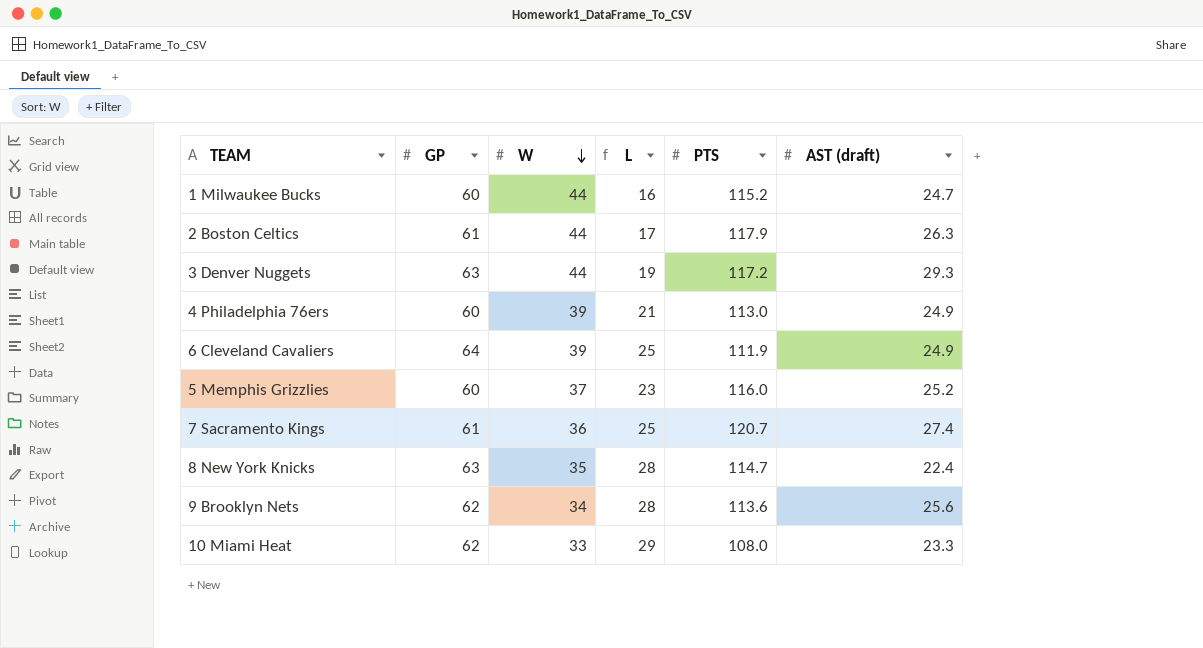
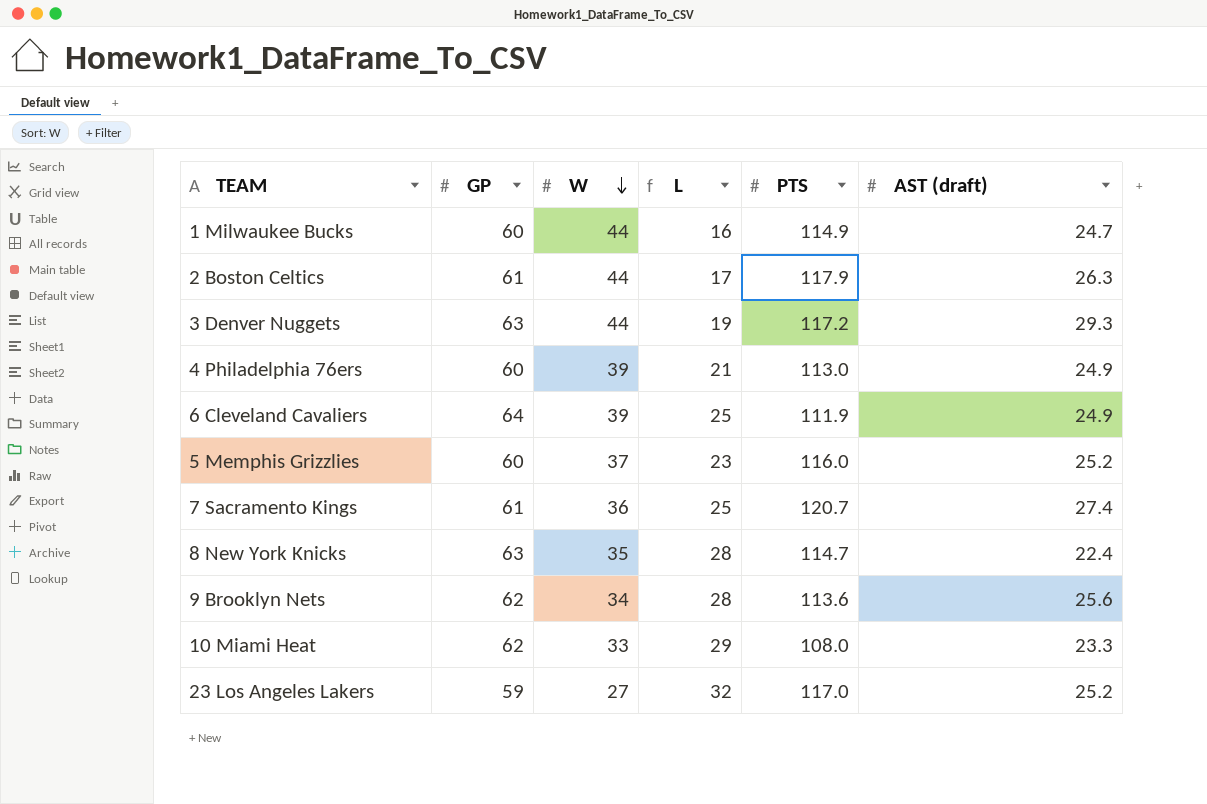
1 Milwaukee Bucks | PTS: 115.2 -> 114.9
row 23 Los Angeles Lakers: none -> 59 | 27 | 32 | 117.0 | 25.2

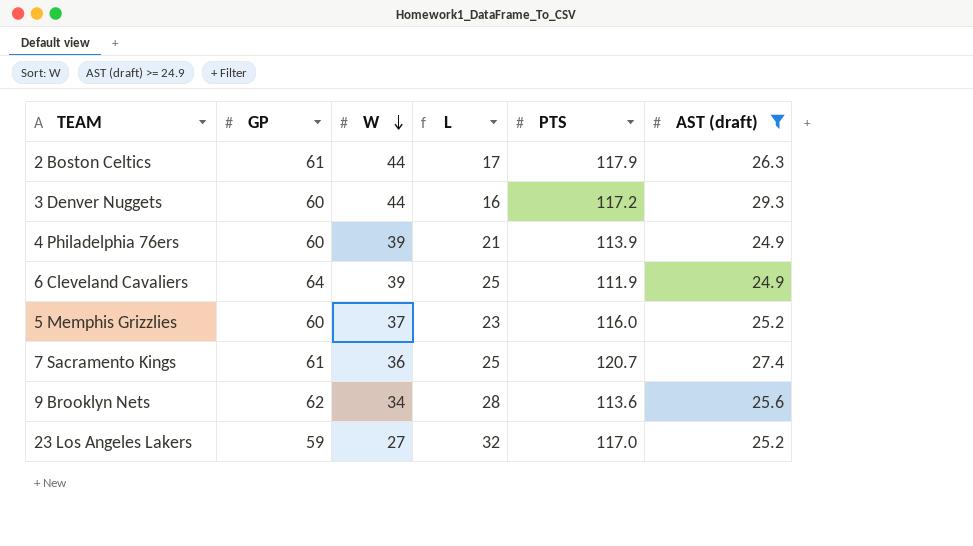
filter: none -> AST (draft) >= 24.9
3 Denver Nuggets | GP: 63 -> 60
3 Denver Nuggets | L: 19 -> 16
4 Philadelphia 76ers | PTS: 113.0 -> 113.9

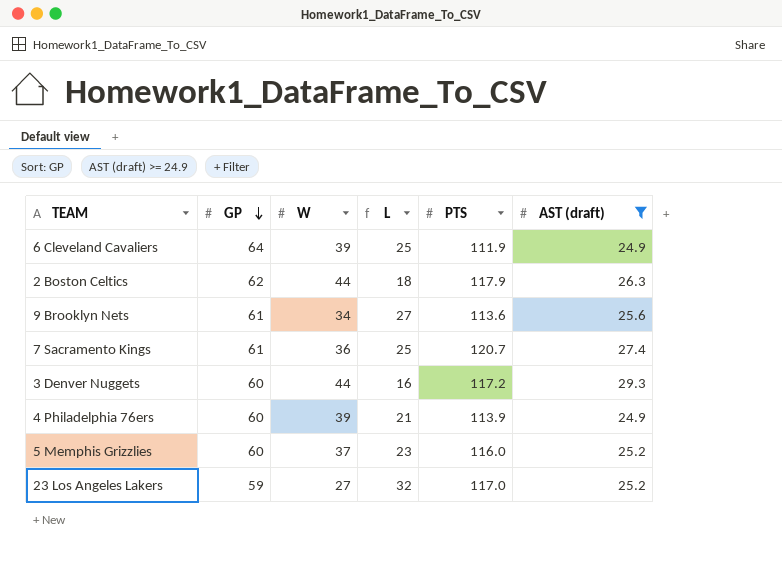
row order: W descending -> GP descending
2 Boston Celtics | GP: 61 -> 62
2 Boston Celtics | L: 17 -> 18
9 Brooklyn Nets | GP: 62 -> 61
9 Brooklyn Nets | L: 28 -> 27

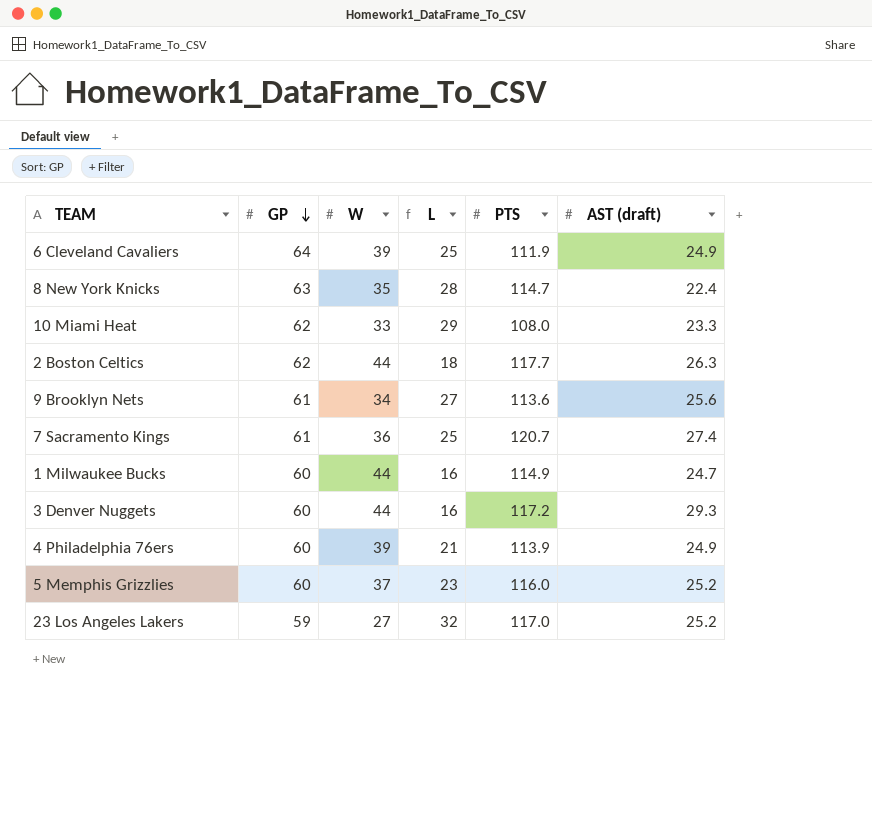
filter: AST (draft) >= 24.9 -> none
2 Boston Celtics | PTS: 117.9 -> 117.7

